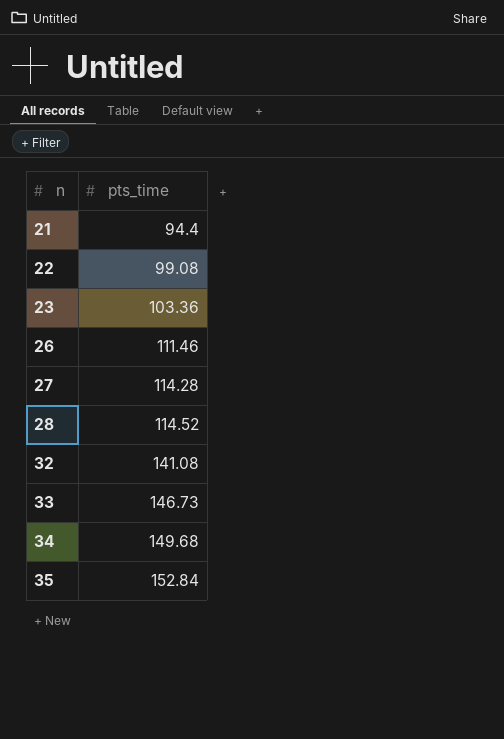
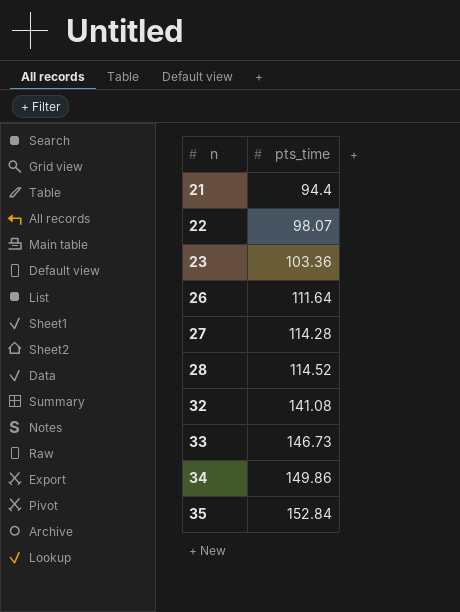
22 | pts_time: 99.08 -> 98.07
26 | pts_time: 111.46 -> 111.64
34 | pts_time: 149.68 -> 149.86

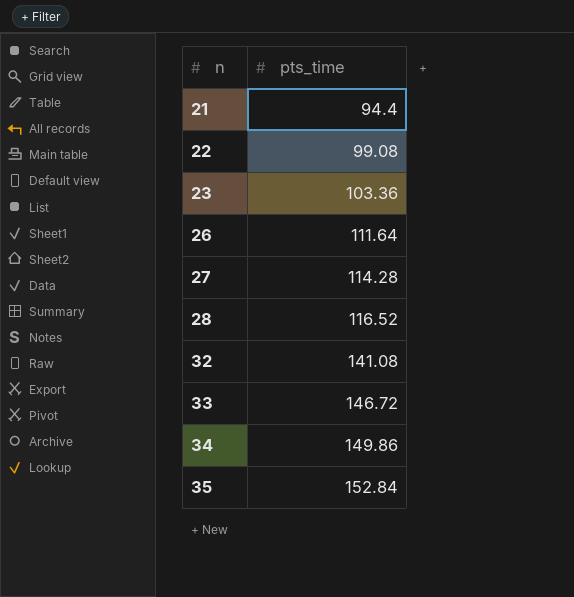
22 | pts_time: 98.07 -> 99.08
28 | pts_time: 114.52 -> 116.52
33 | pts_time: 146.73 -> 146.72

